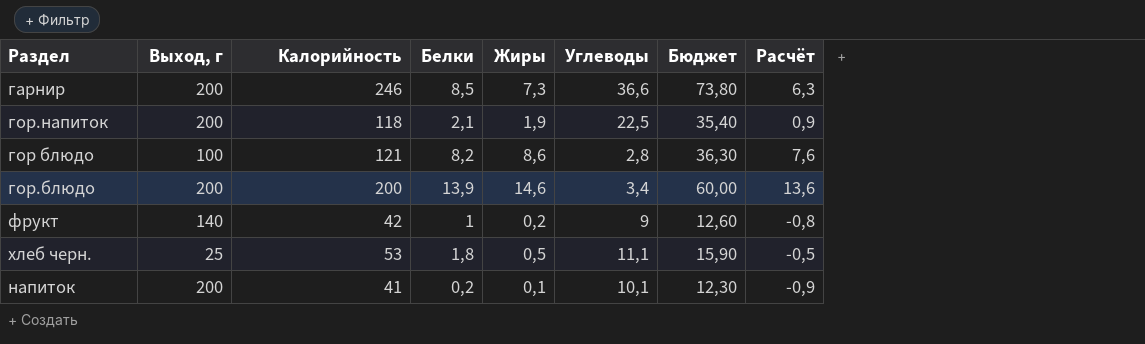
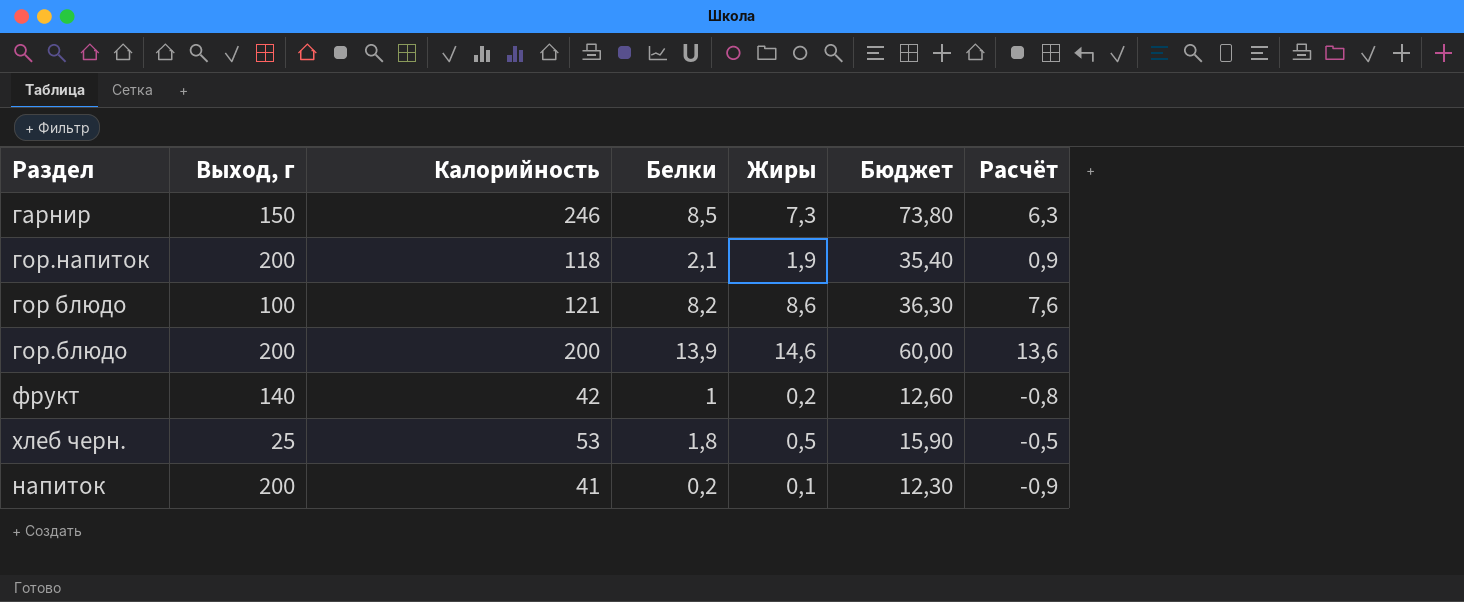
column Углеводы | position: 6 -> none
гарнир | Выход, г: 200 -> 150

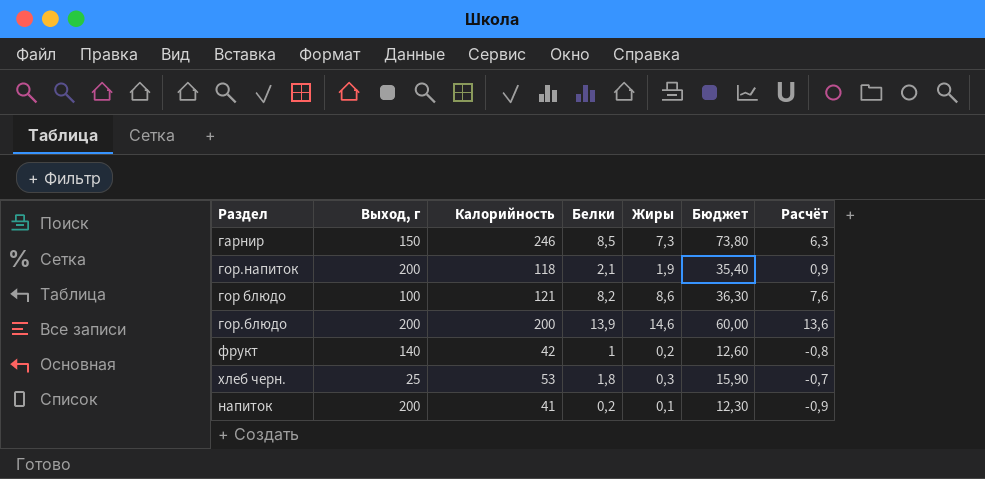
хлеб черн. | Жиры: 0,5 -> 0,3
хлеб черн. | Расчёт: -0,5 -> -0,7

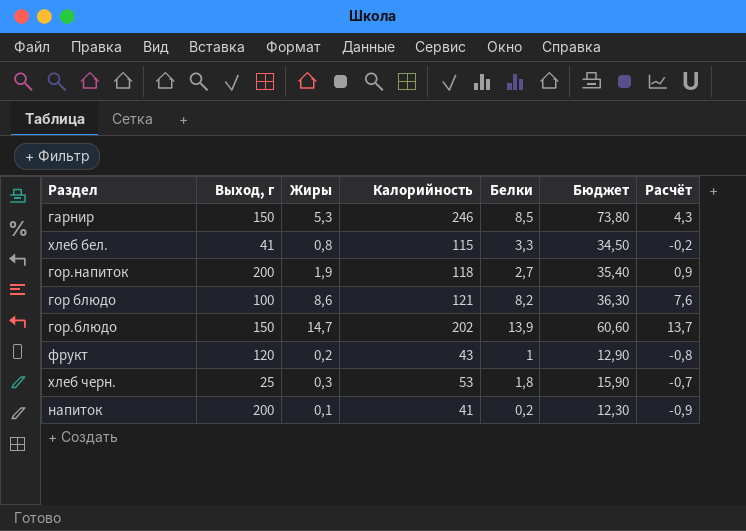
column Жиры | position: 5 -> 3
гарнир | Жиры: 7,3 -> 5,3
гарнир | Расчёт: 6,3 -> 4,3
row хлеб бел.: none -> 41 | 0,8 | 115 | 3,3 | 34,50 | -0,2
гор.напиток | Белки: 2,1 -> 2,7
гор.блюдо | Выход, г: 200 -> 150
гор.блюдо | Жиры: 14,6 -> 14,7
гор.блюдо | Калорийность: 200 -> 202
гор.блюдо | Бюджет: 60,00 -> 60,60
гор.блюдо | Расчёт: 13,6 -> 13,7
фрукт | Выход, г: 140 -> 120
фрукт | Калорийность: 42 -> 43
фрукт | Бюджет: 12,60 -> 12,90

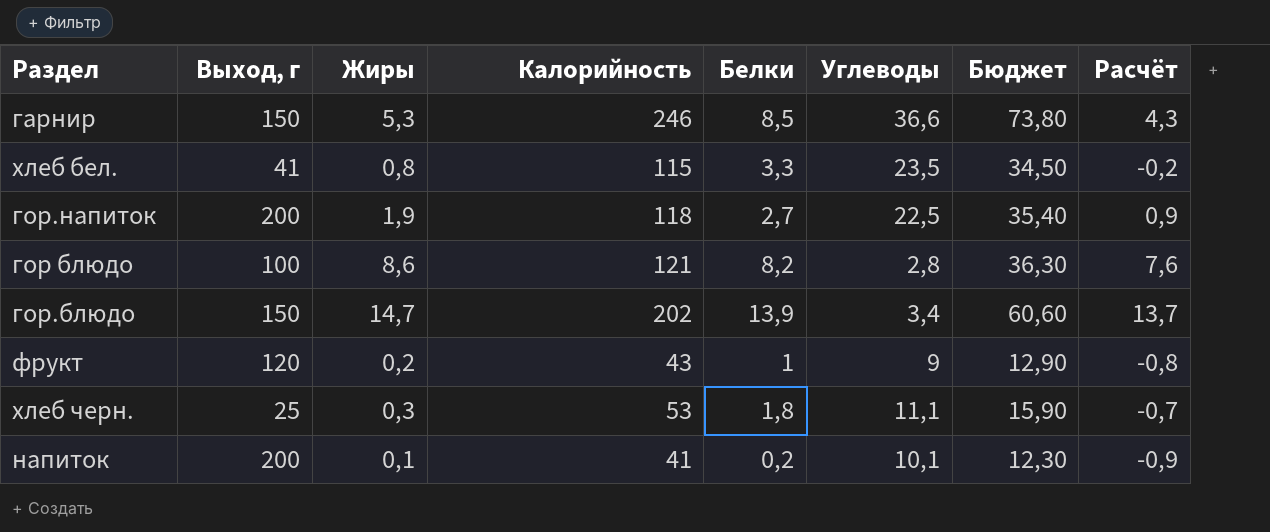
column Углеводы | position: none -> 6

